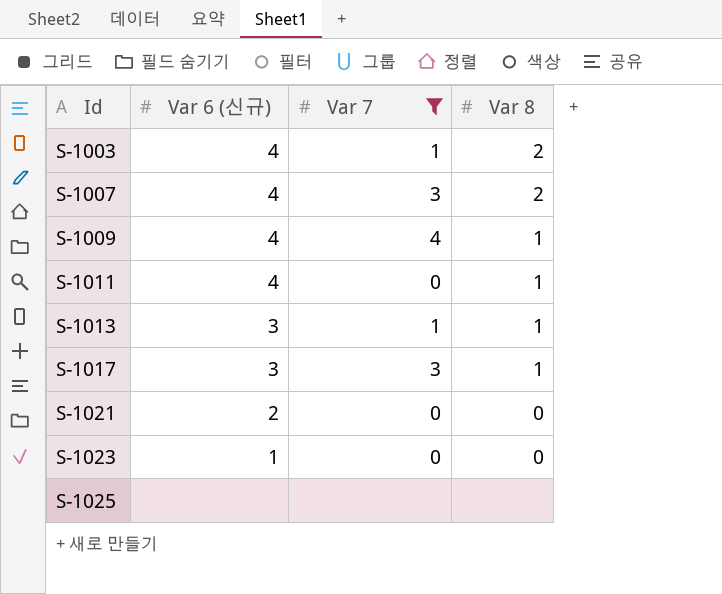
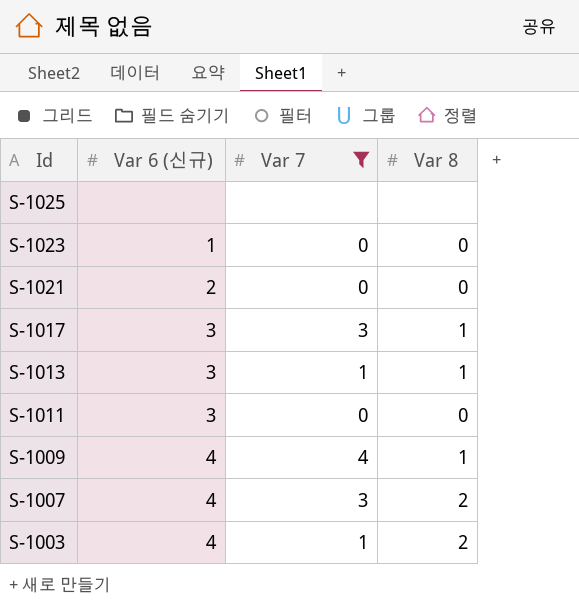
row order: Id ascending -> Id descending
S-1011 | Var 6 (신규): 4 -> 3
S-1011 | Var 8: 1 -> 0

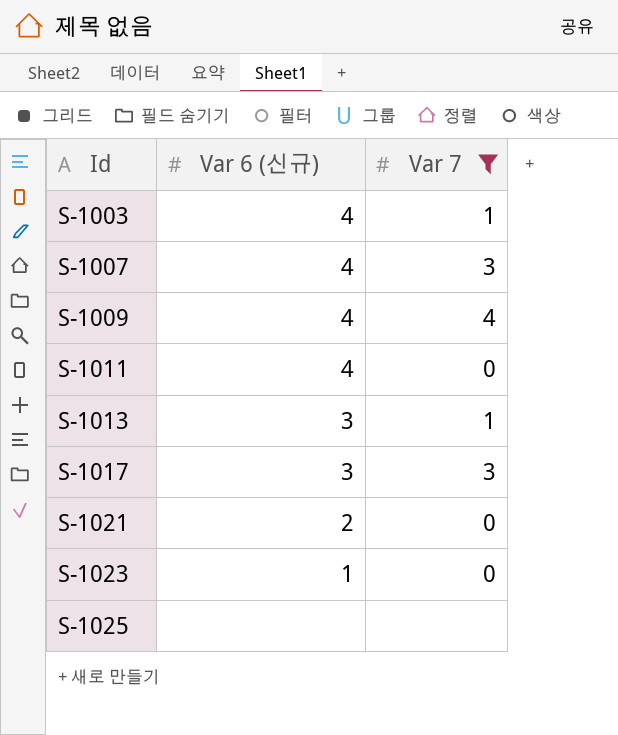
row order: Id descending -> Id ascending
column Var 8 | position: 4 -> none
S-1011 | Var 6 (신규): 3 -> 4

